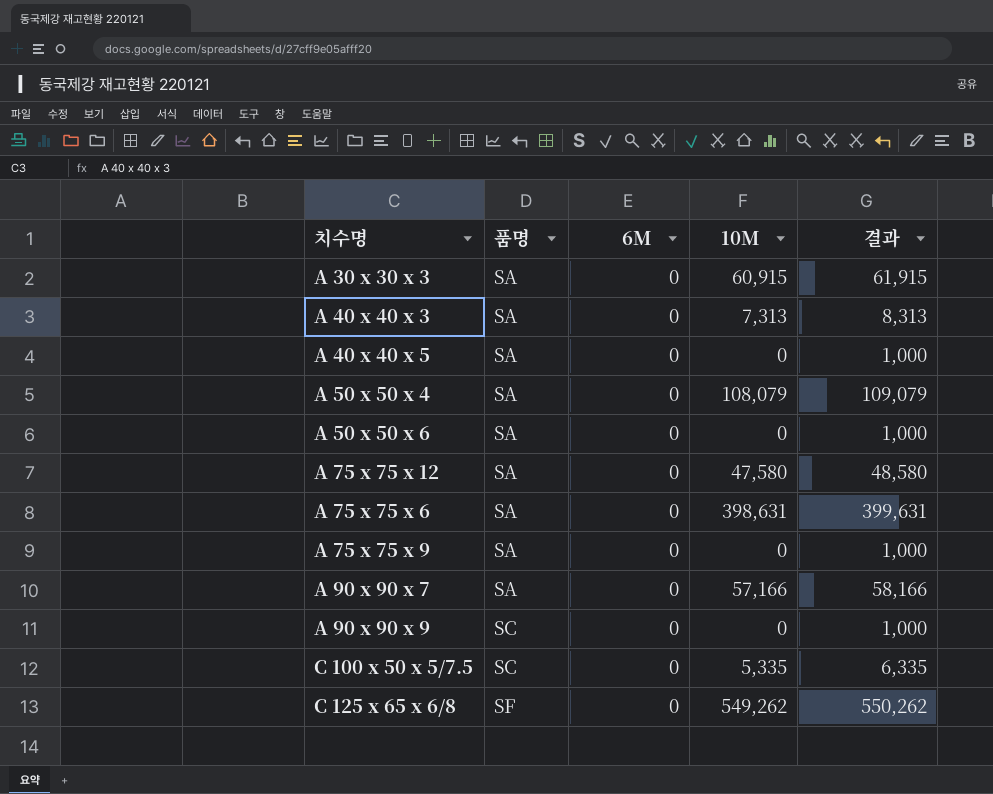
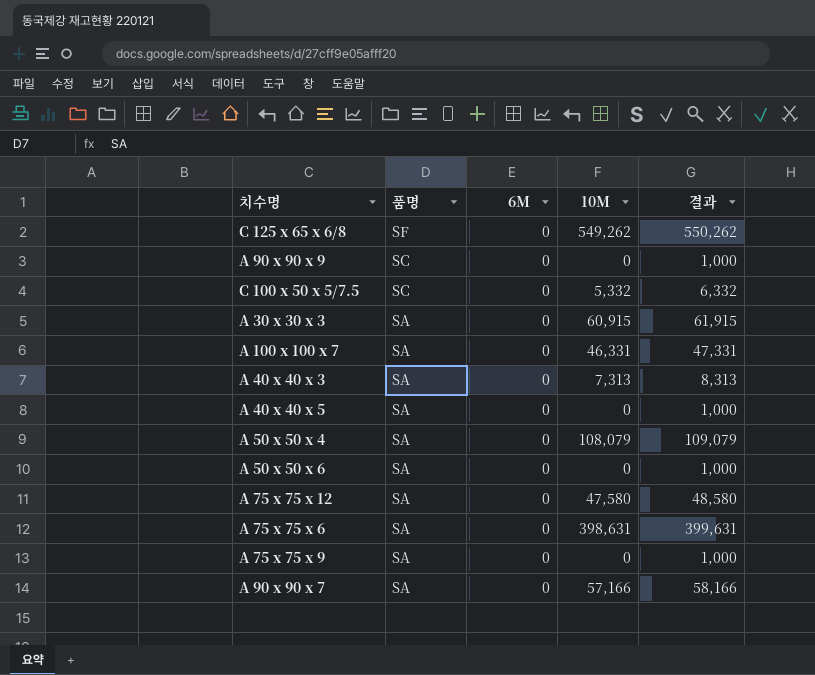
row order: 품명 ascending -> 품명 descending
C 100 x 50 x 5/7.5 | 10M: 5,335 -> 5,332
C 100 x 50 x 5/7.5 | 결과: 6,335 -> 6,332
row A 100 x 100 x 7: none -> SA | 0 | 46,331 | 47,331

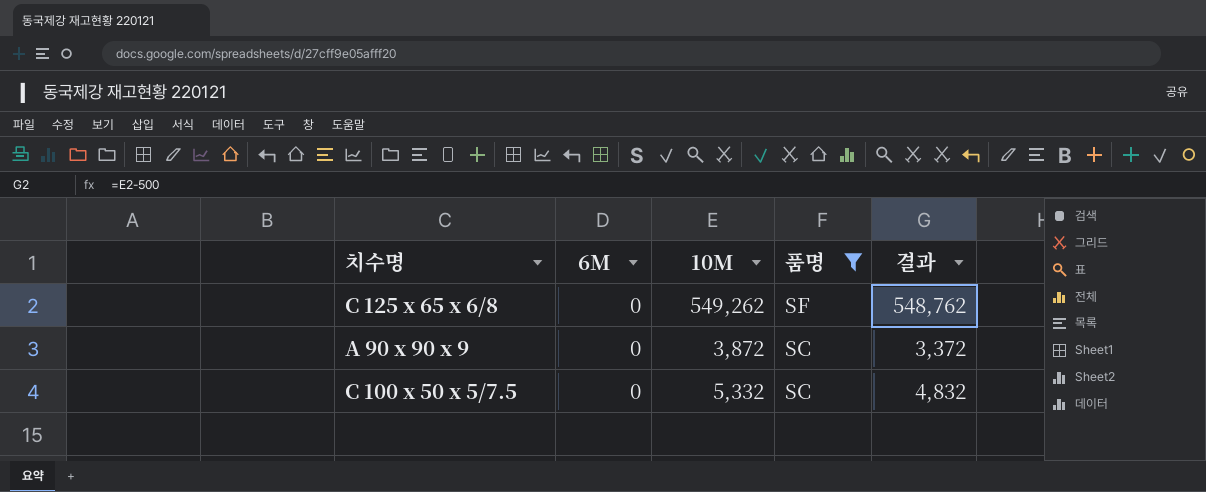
filter: none -> 품명 != SA
column 품명 | position: 2 -> 4
column 결과 | formula: [10M] + 1000 -> [10M] - 500
A 90 x 90 x 9 | 10M: 0 -> 3,872

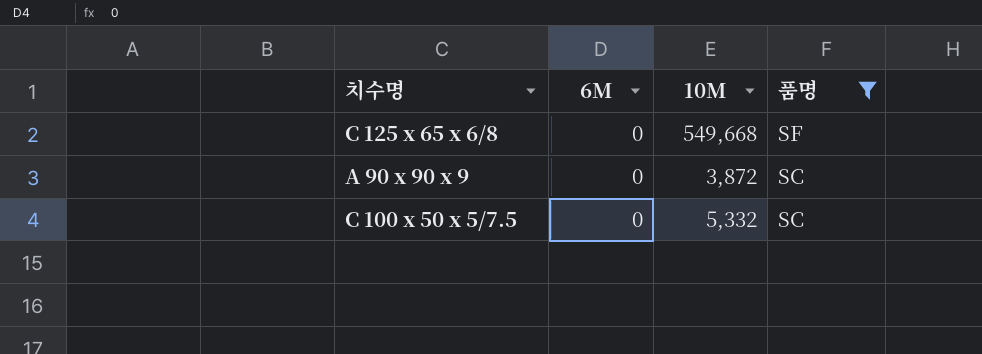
column 결과 | formula: [10M] - 500 -> none
C 125 x 65 x 6/8 | 10M: 549,262 -> 549,668

